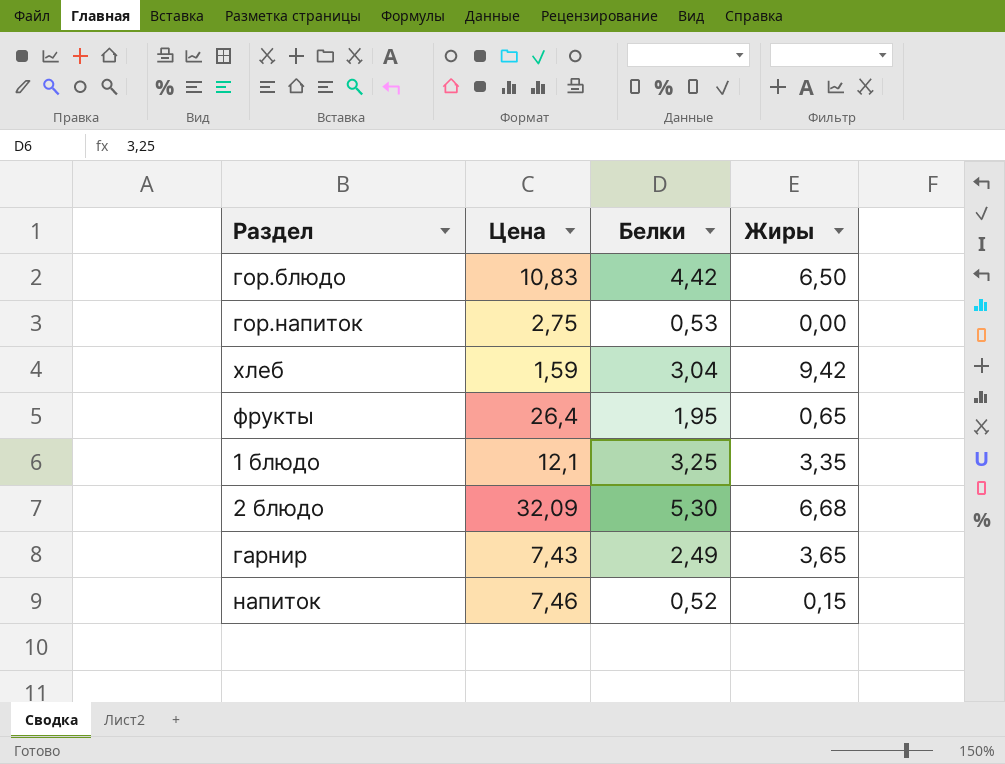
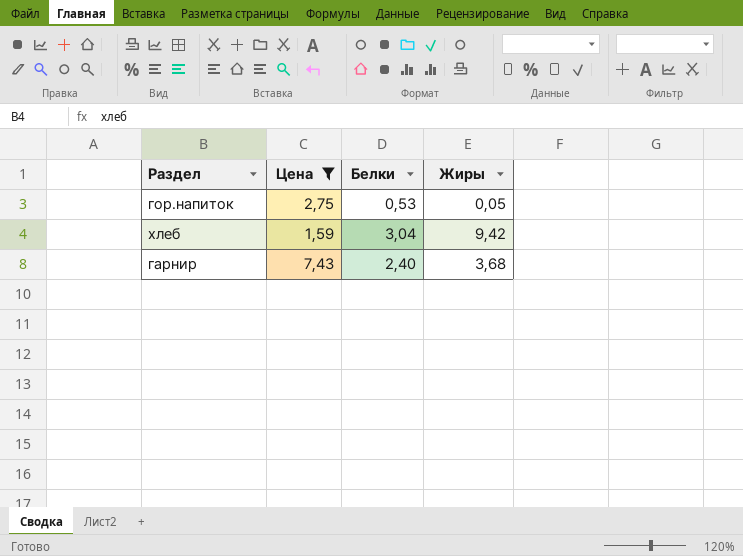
filter: none -> Цена <= 7,43
гор.напиток | Жиры: 0,00 -> 0,05
гарнир | Белки: 2,49 -> 2,40
гарнир | Жиры: 3,65 -> 3,68

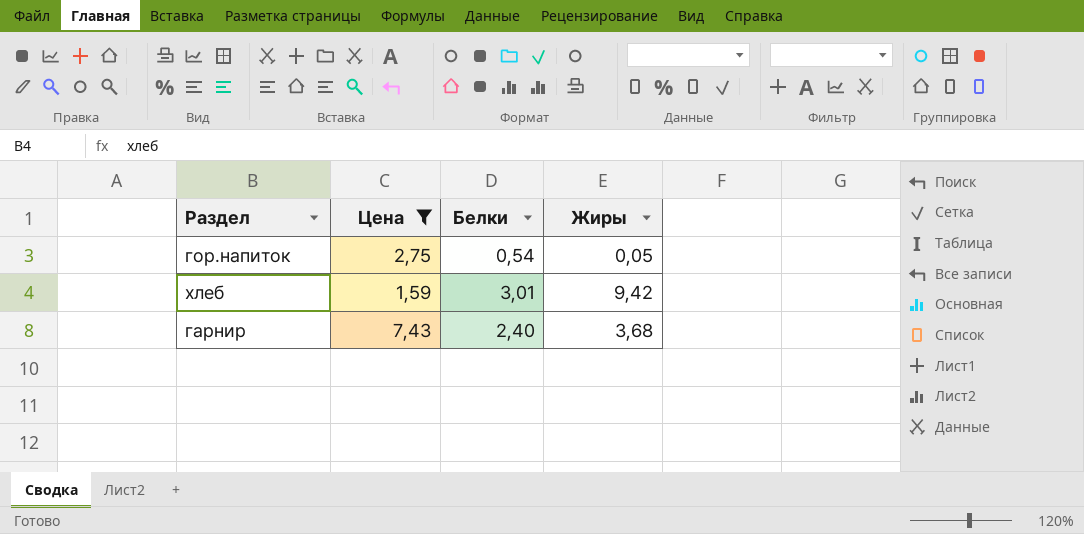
гор.напиток | Белки: 0,53 -> 0,54
хлеб | Белки: 3,04 -> 3,01

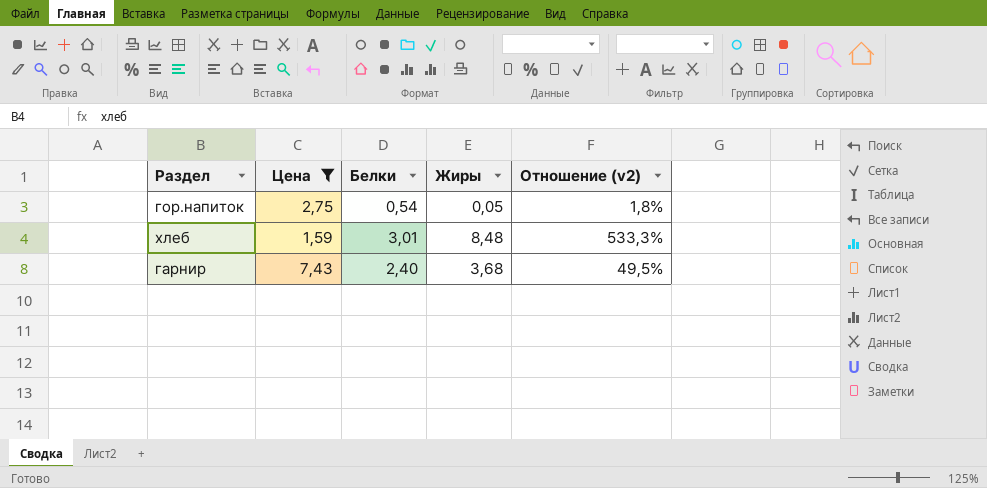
column Отношение (v2) | formula: none -> [Жиры] / [Цена]
хлеб | Жиры: 9,42 -> 8,48

